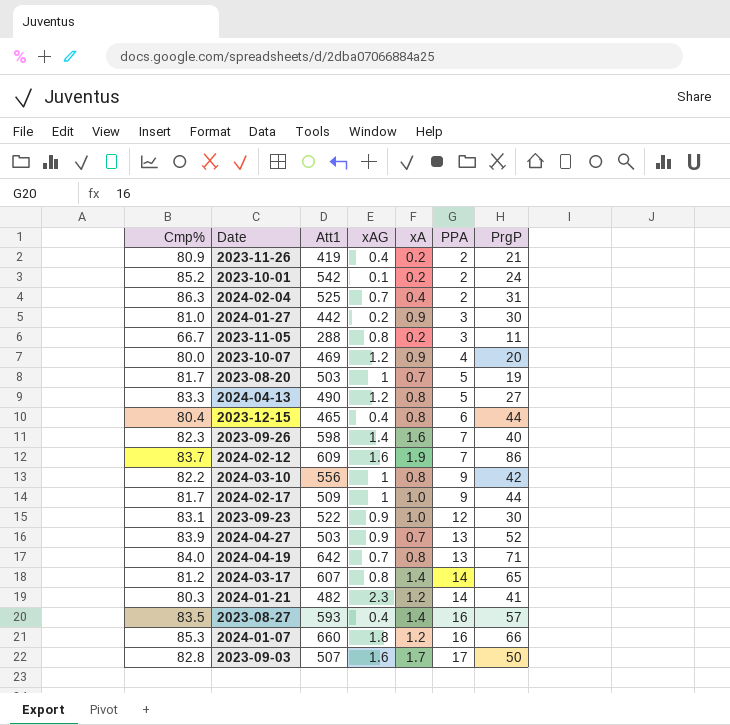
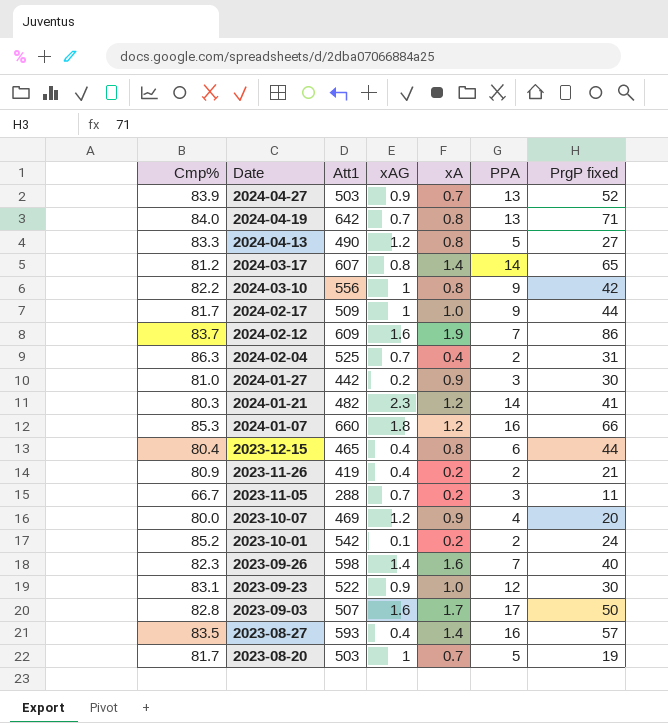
row order: PPA ascending -> Date descending
column name: PrgP -> PrgP fixed
2023-11-05 | xAG: 0.8 -> 0.7

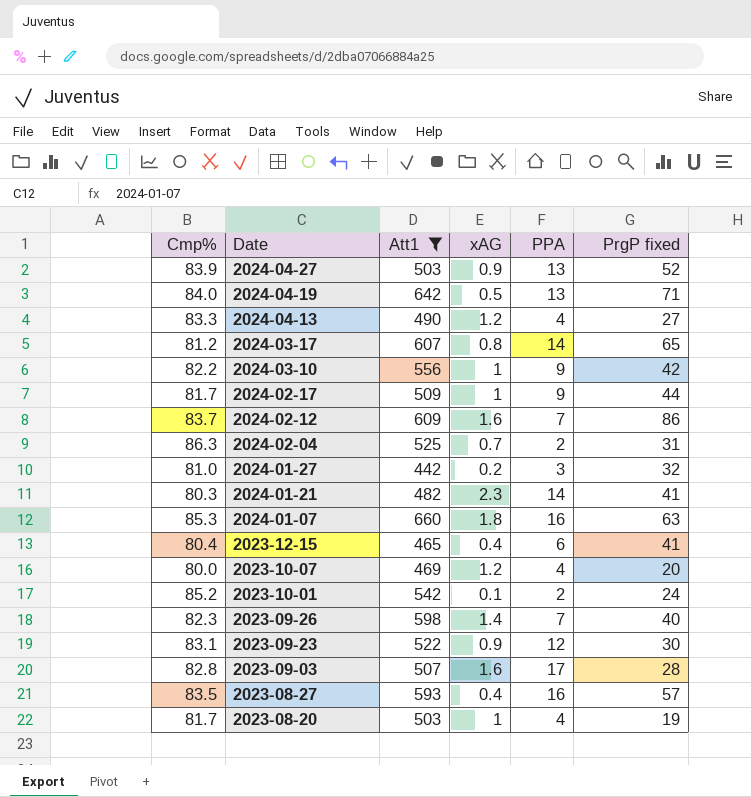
filter: none -> Att1 >= 442
column xA | position: 5 -> none
2024-04-19 | xAG: 0.7 -> 0.5
2024-04-13 | PPA: 5 -> 4
2024-01-27 | PrgP fixed: 30 -> 32
2024-01-07 | PrgP fixed: 66 -> 63
2023-12-15 | PrgP fixed: 44 -> 41
2023-09-03 | PrgP fixed: 50 -> 28
2023-08-20 | PPA: 5 -> 4

